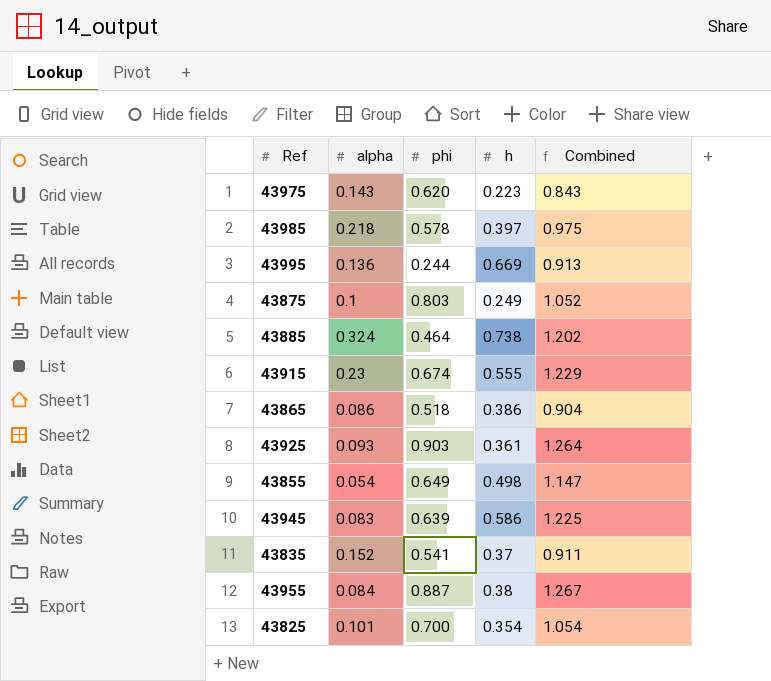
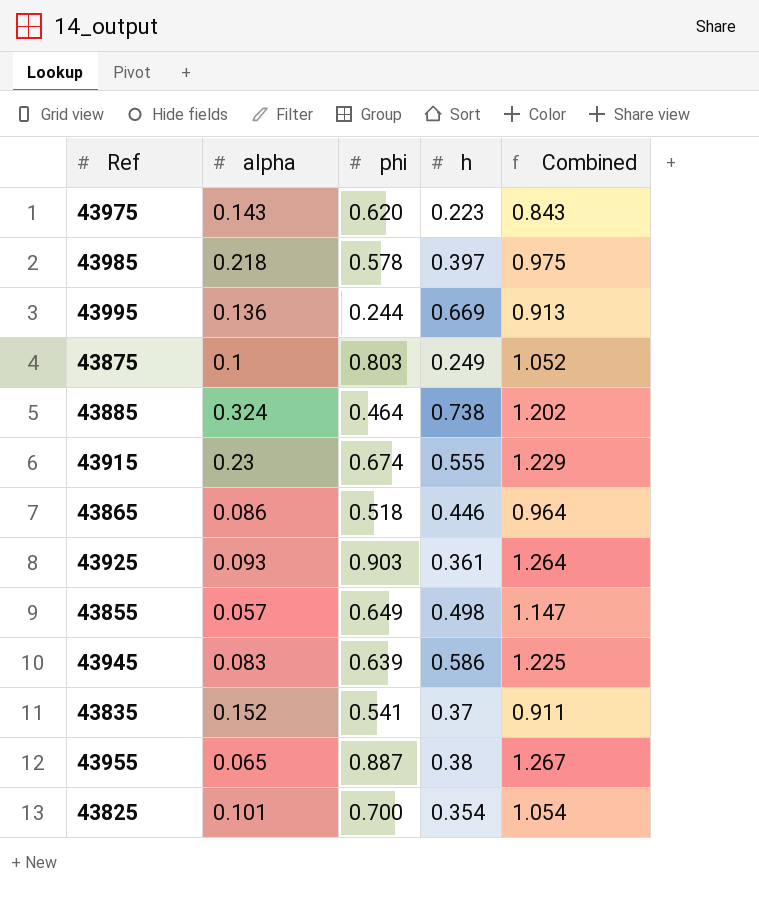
43865 | h: 0.386 -> 0.446
43865 | Combined: 0.904 -> 0.964
43855 | alpha: 0.054 -> 0.057
43955 | alpha: 0.084 -> 0.065

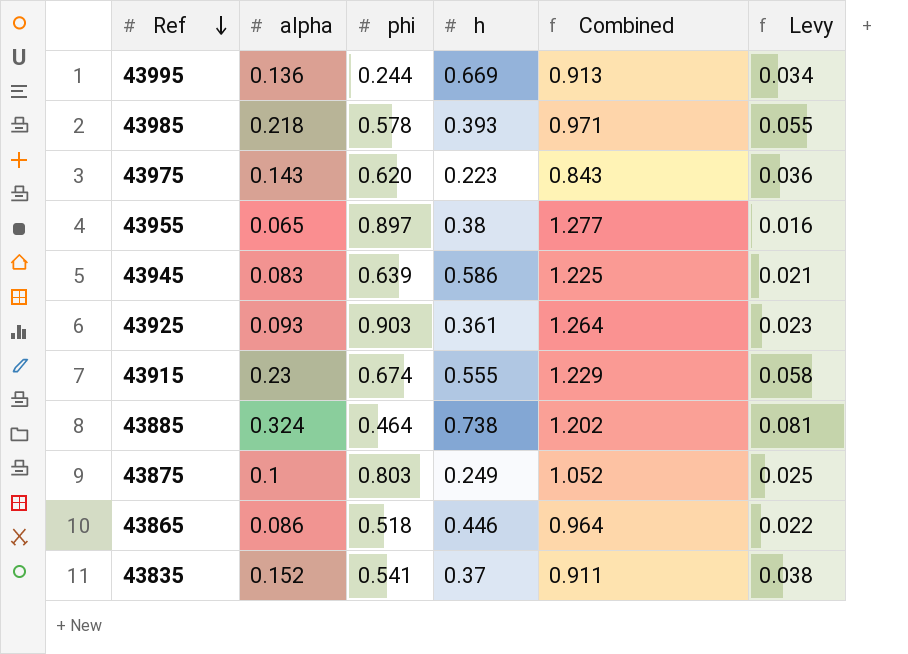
row order: none -> Ref descending
column Levy | formula: none -> [alpha] * 0.25
row 43855: 0.057 | 0.649 | 0.498 | 1.147 -> none
row 43825: 0.101 | 0.700 | 0.354 | 1.054 -> none
43985 | h: 0.397 -> 0.393
43985 | Combined: 0.975 -> 0.971
43955 | phi: 0.887 -> 0.897
43955 | Combined: 1.267 -> 1.277

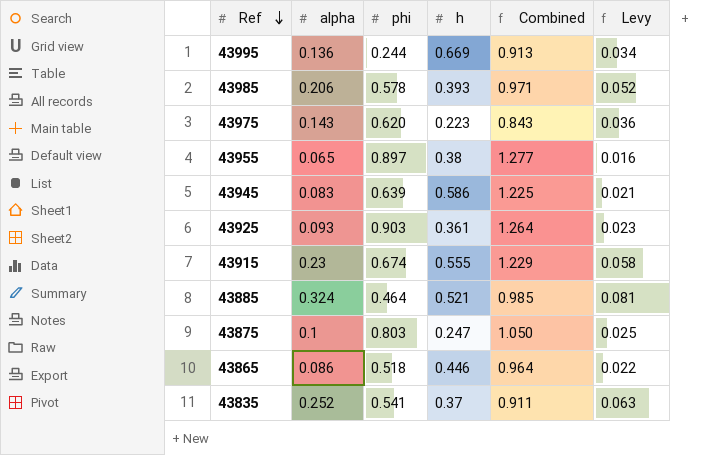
43985 | alpha: 0.218 -> 0.206
43985 | Levy: 0.055 -> 0.052
43885 | h: 0.738 -> 0.521
43885 | Combined: 1.202 -> 0.985
43875 | h: 0.249 -> 0.247
43875 | Combined: 1.052 -> 1.050
43835 | alpha: 0.152 -> 0.252
43835 | Levy: 0.038 -> 0.063

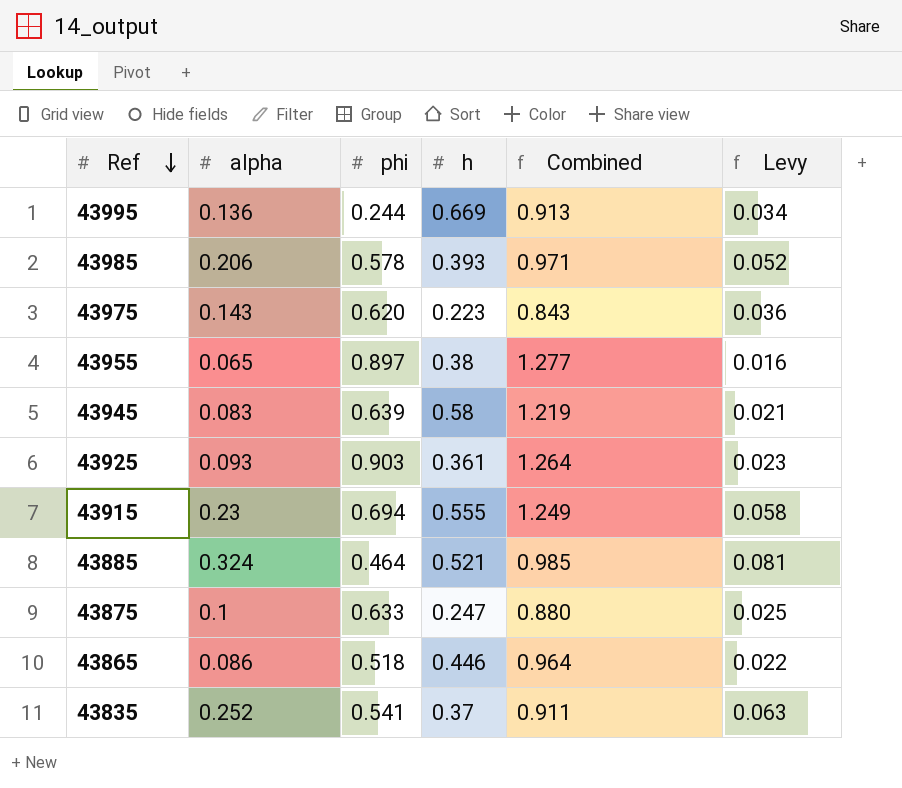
43945 | h: 0.586 -> 0.58
43945 | Combined: 1.225 -> 1.219
43915 | phi: 0.674 -> 0.694
43915 | Combined: 1.229 -> 1.249
43875 | phi: 0.803 -> 0.633
43875 | Combined: 1.050 -> 0.880

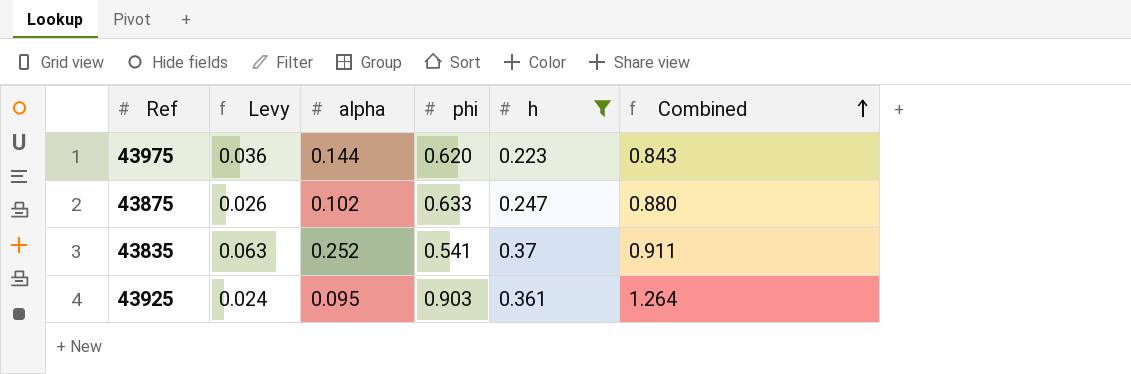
filter: none -> h <= 0.37
row order: Ref descending -> Combined ascending
column Levy | position: 6 -> 2
43975 | alpha: 0.143 -> 0.144
43875 | Levy: 0.025 -> 0.026
43875 | alpha: 0.1 -> 0.102
43925 | Levy: 0.023 -> 0.024
43925 | alpha: 0.093 -> 0.095

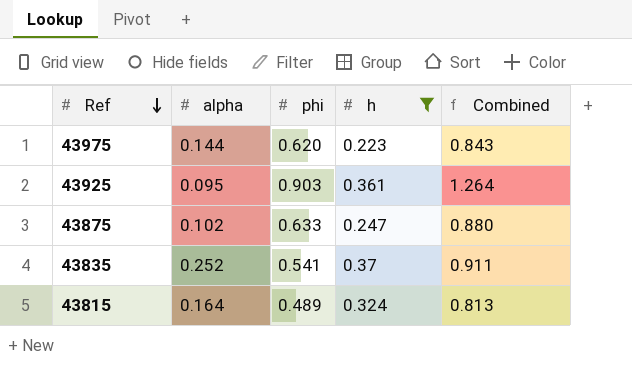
row order: Combined ascending -> Ref descending
column Levy | formula: [alpha] * 0.25 -> none
row 43815: none -> 0.164 | 0.489 | 0.324 | 0.813

